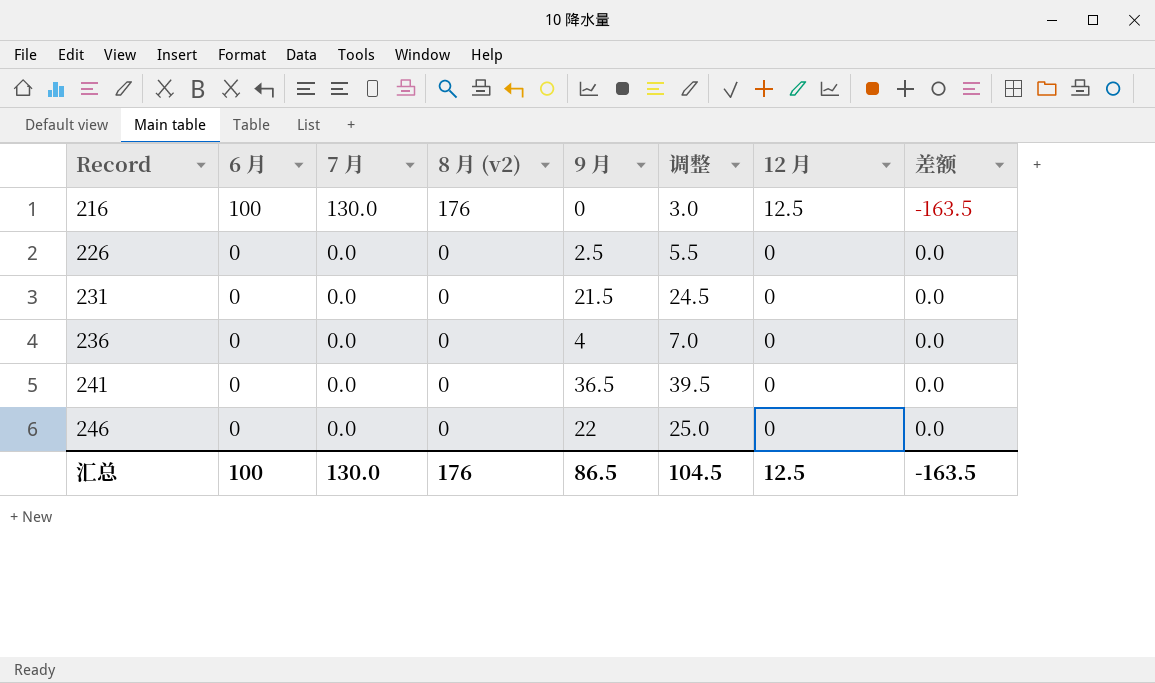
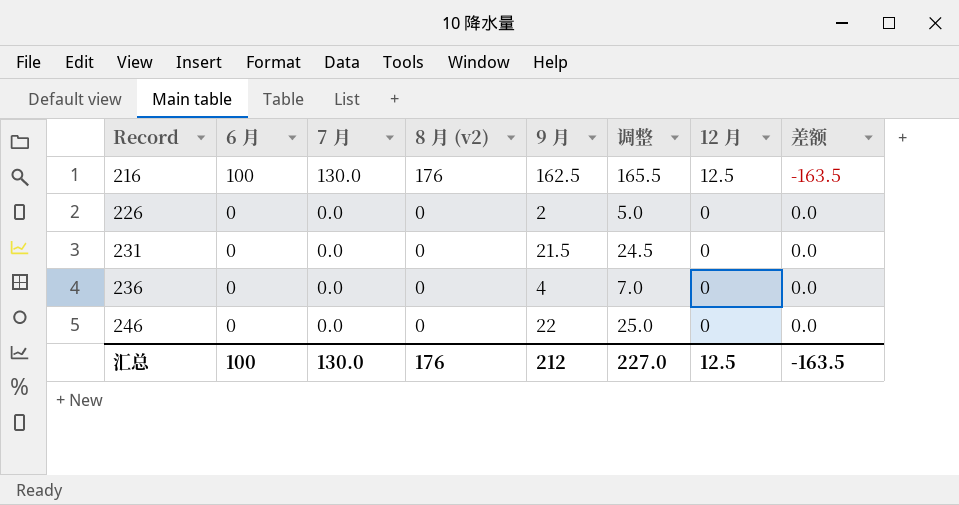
row 241: 0 | 0.0 | 0 | 36.5 | 39.5 | 0 | 0.0 -> none
216 | 9 月: 0 -> 162.5
216 | 调整: 3.0 -> 165.5
226 | 9 月: 2.5 -> 2
226 | 调整: 5.5 -> 5.0
汇总 | 9 月: 86.5 -> 212
汇总 | 调整: 104.5 -> 227.0

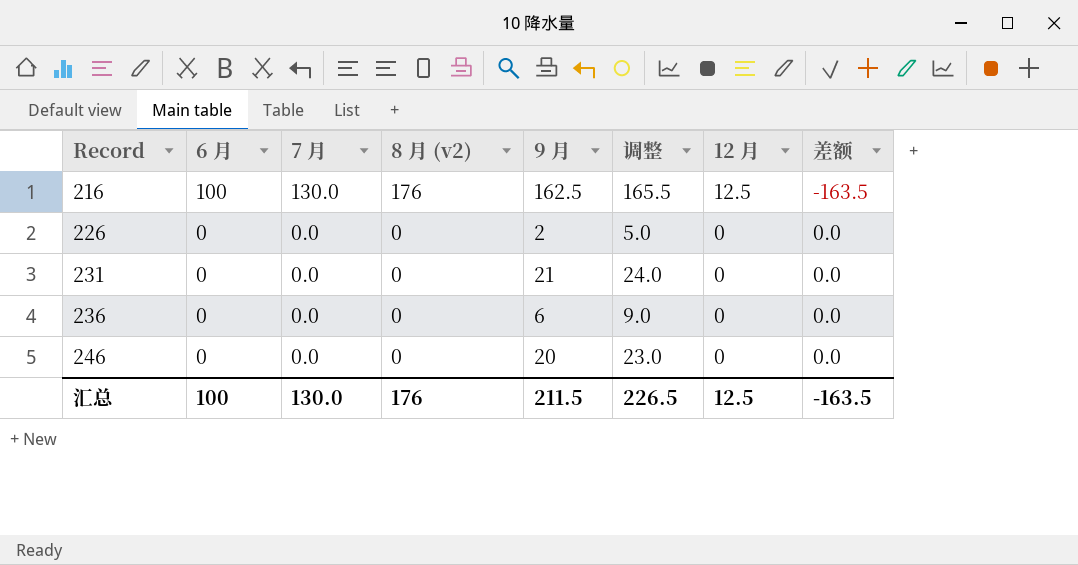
231 | 9 月: 21.5 -> 21
231 | 调整: 24.5 -> 24.0
236 | 9 月: 4 -> 6
236 | 调整: 7.0 -> 9.0
246 | 9 月: 22 -> 20
246 | 调整: 25.0 -> 23.0
汇总 | 9 月: 212 -> 211.5
汇总 | 调整: 227.0 -> 226.5

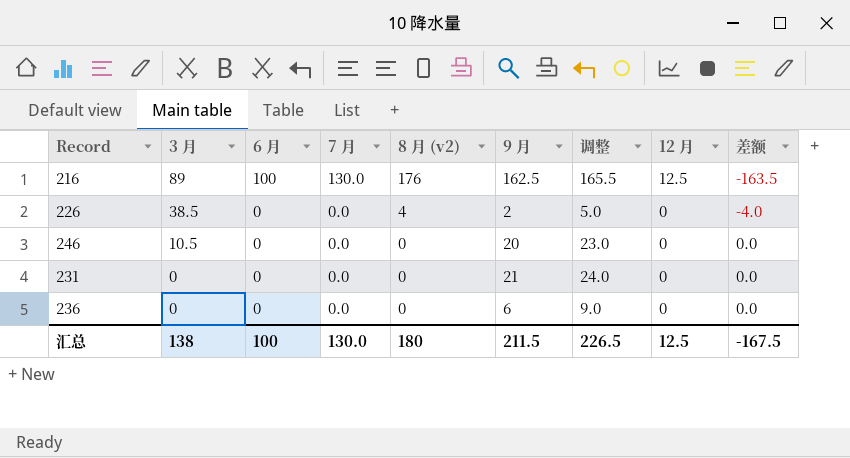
row order: Record ascending -> 3 月 descending
column 3 月 | position: none -> 2
226 | 8 月 (v2): 0 -> 4
226 | 差额: 0.0 -> -4.0
汇总 | 8 月 (v2): 176 -> 180
汇总 | 差额: -163.5 -> -167.5

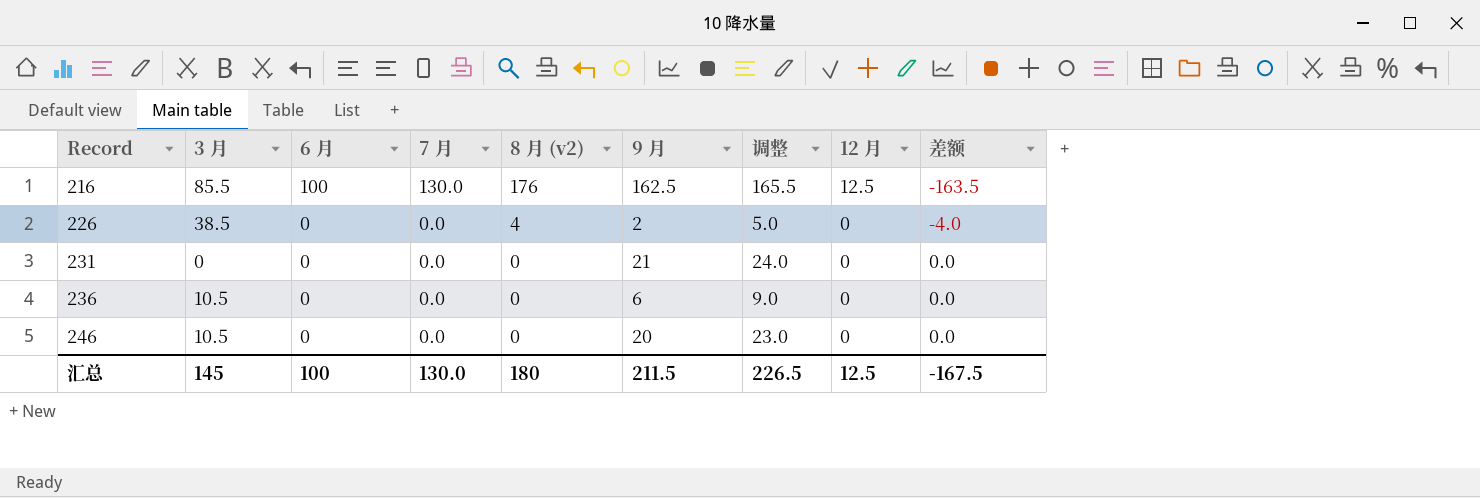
row order: 3 月 descending -> Record ascending
216 | 3 月: 89 -> 85.5
236 | 3 月: 0 -> 10.5
汇总 | 3 月: 138 -> 145

